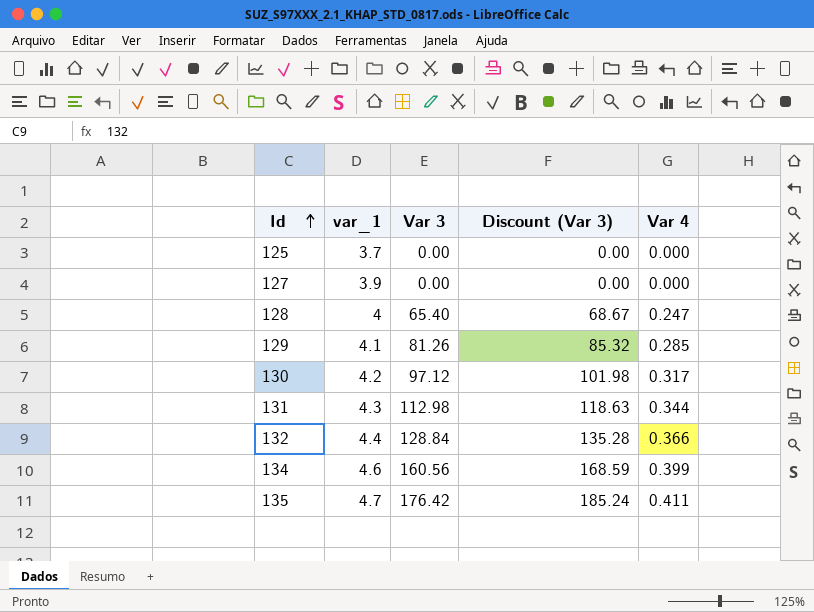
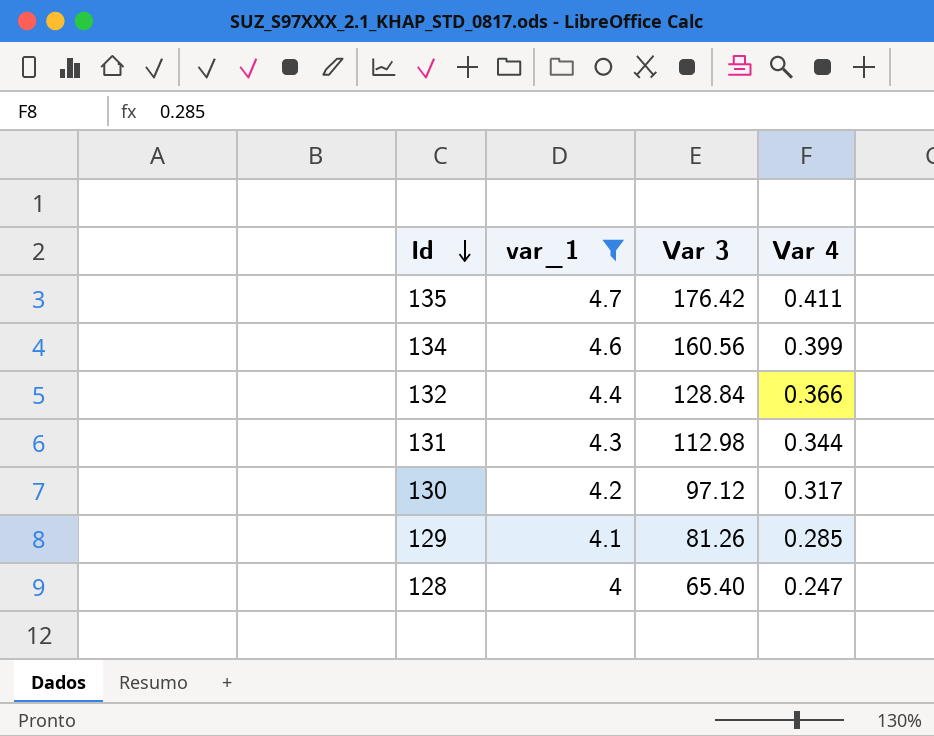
filter: none -> var_1 >= 4
row order: Id ascending -> Id descending
column Discount (Var 3) | formula: [Var 3] * 1.05 -> none

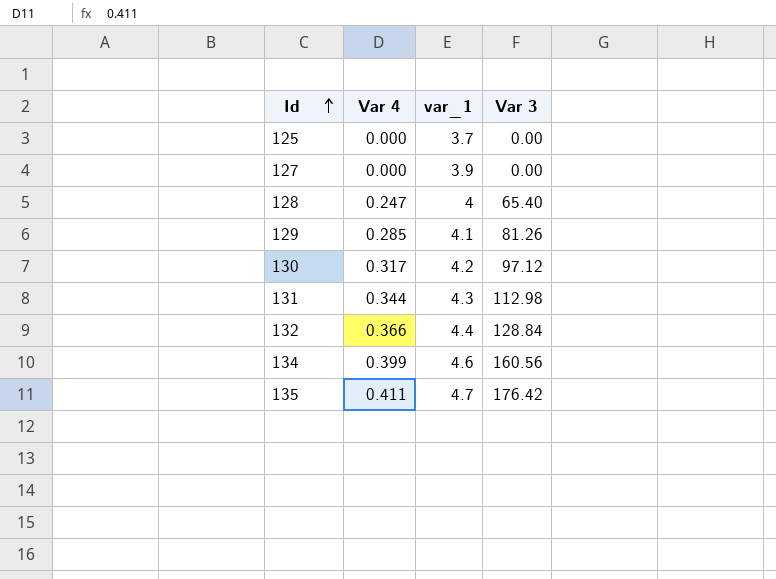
filter: var_1 >= 4 -> none
row order: Id descending -> Id ascending
column Var 4 | position: 4 -> 2

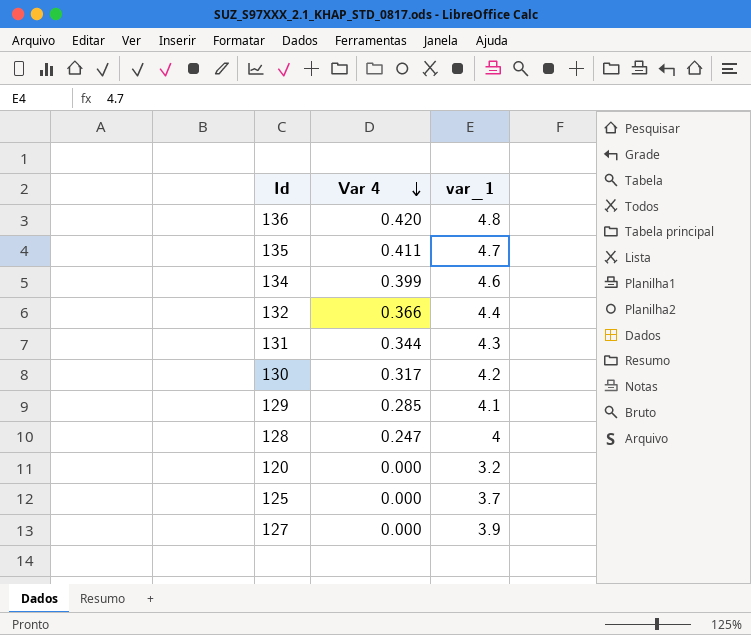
row order: Id ascending -> Var 4 descending
column Var 3 | position: 4 -> none
row 136: none -> 0.420 | 4.8
row 120: none -> 0.000 | 3.2

